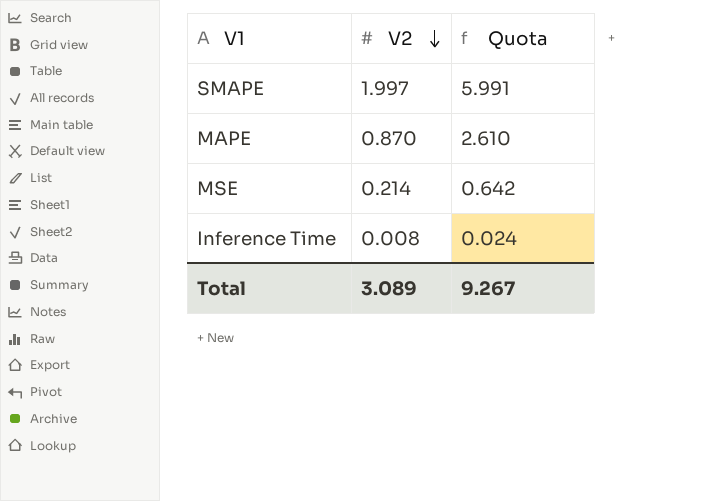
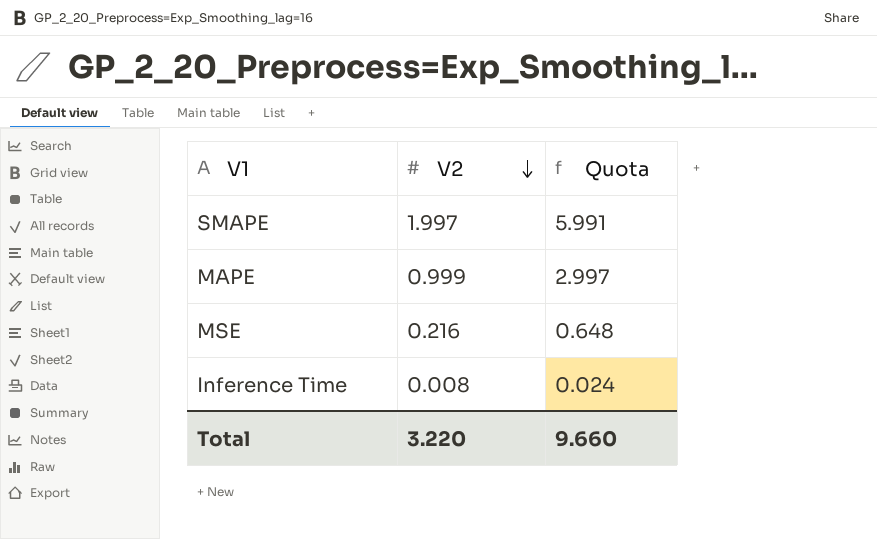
MAPE | V2: 0.870 -> 0.999
MAPE | Quota: 2.610 -> 2.997
MSE | V2: 0.214 -> 0.216
MSE | Quota: 0.642 -> 0.648
Total | V2: 3.089 -> 3.220
Total | Quota: 9.267 -> 9.660

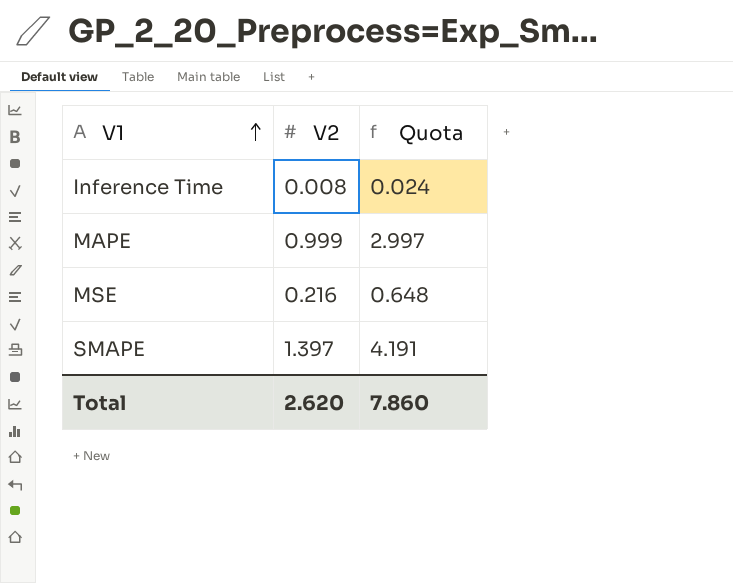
row order: V2 descending -> V1 ascending
SMAPE | V2: 1.997 -> 1.397
SMAPE | Quota: 5.991 -> 4.191
Total | V2: 3.220 -> 2.620
Total | Quota: 9.660 -> 7.860

